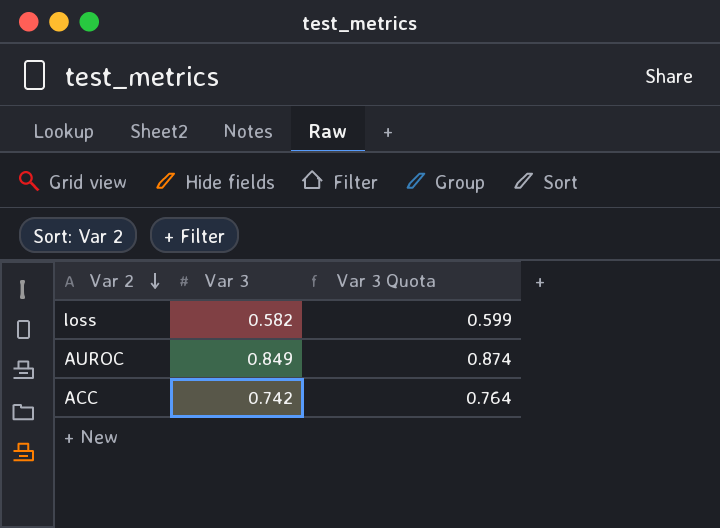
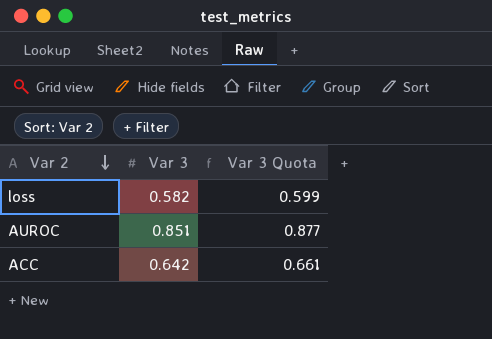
AUROC | Var 3: 0.849 -> 0.851
AUROC | Var 3 Quota: 0.874 -> 0.877
ACC | Var 3: 0.742 -> 0.642
ACC | Var 3 Quota: 0.764 -> 0.661

